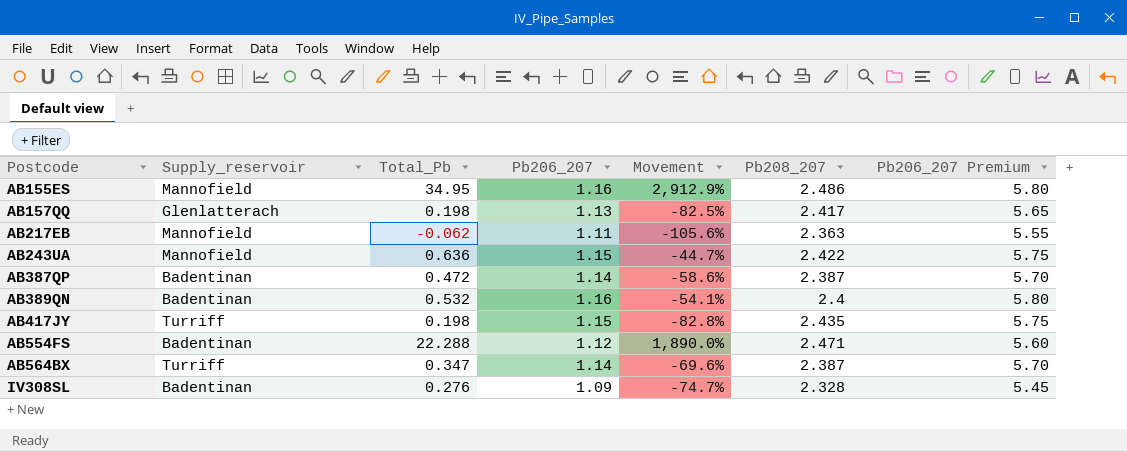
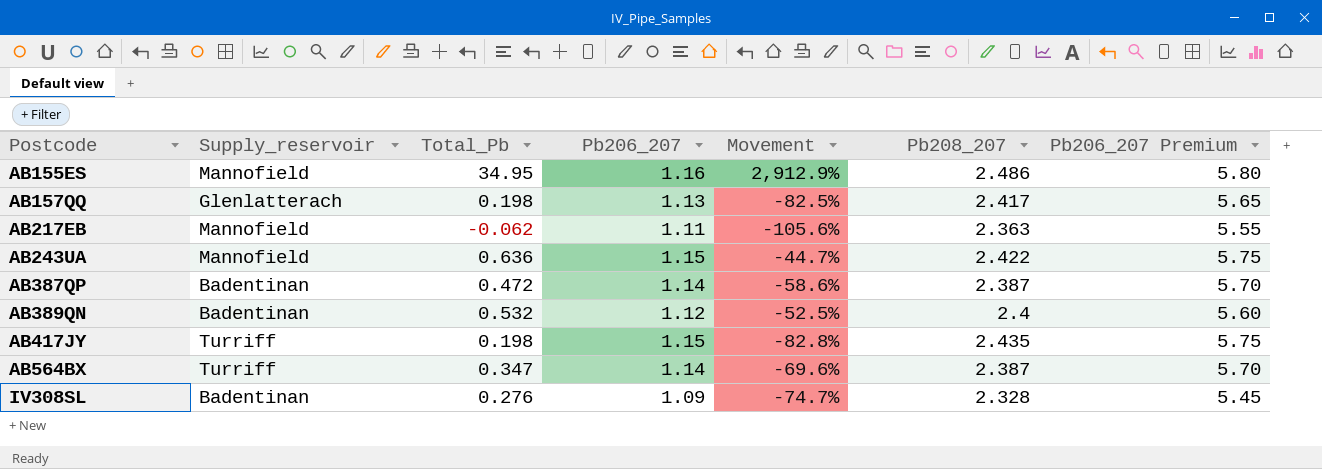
row AB554FS: Badentinan | 22.288 | 1.12 | 1,890.0% | 2.471 | 5.60 -> none
AB389QN | Pb206_207: 1.16 -> 1.12
AB389QN | Movement: -54.1% -> -52.5%
AB389QN | Pb206_207 Premium: 5.80 -> 5.60

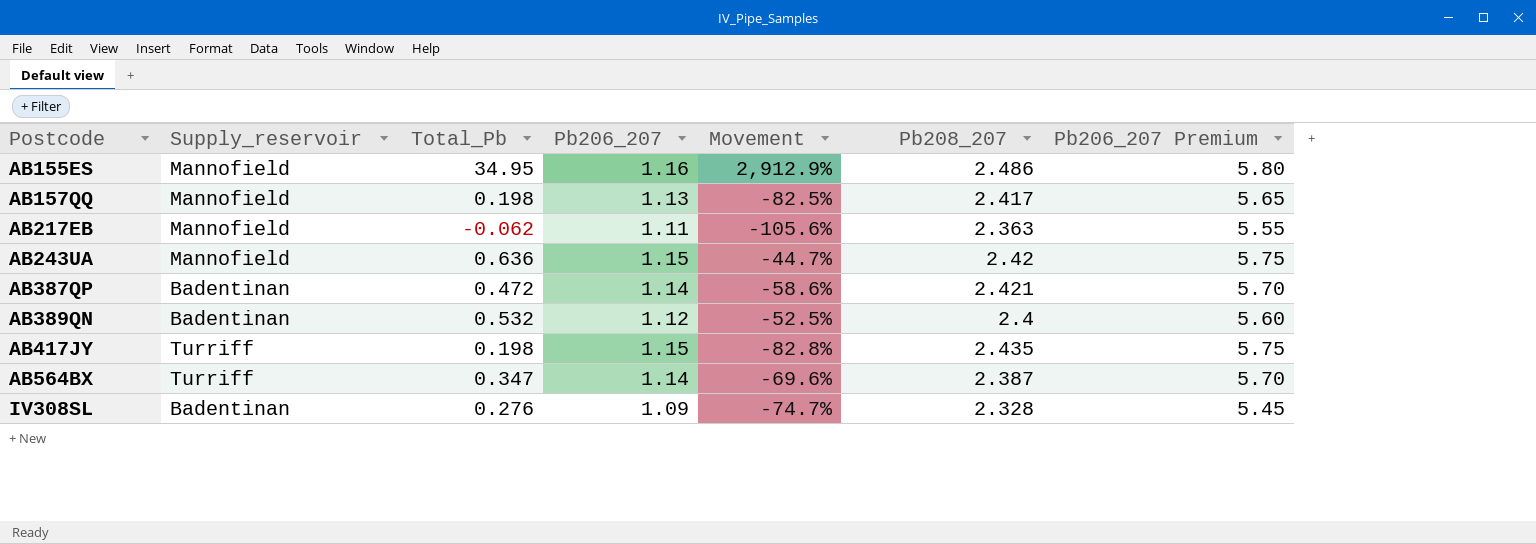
AB157QQ | Supply_reservoir: Glenlatterach -> Mannofield
AB243UA | Pb208_207: 2.422 -> 2.42
AB387QP | Pb208_207: 2.387 -> 2.421

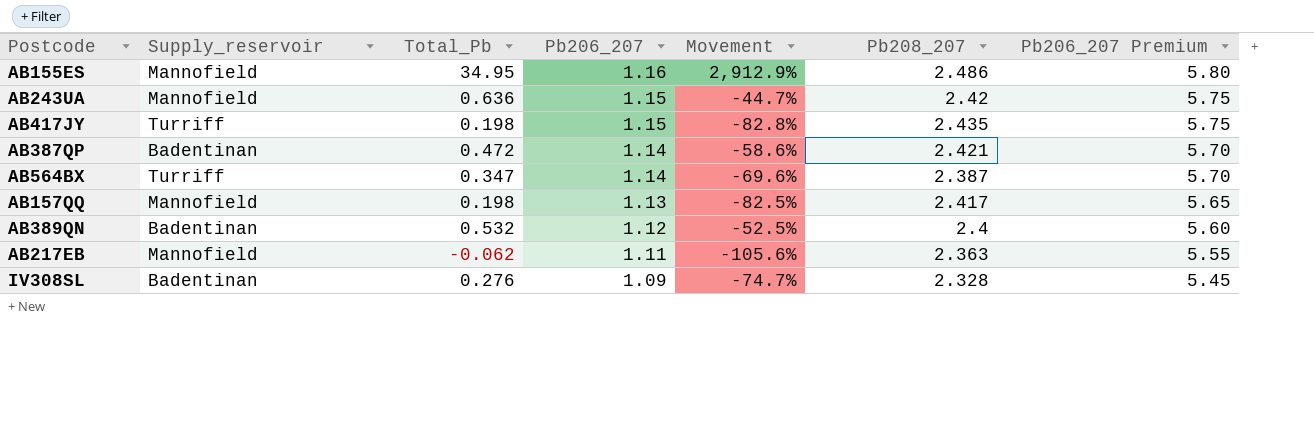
row order: Postcode ascending -> Pb206_207 descending

